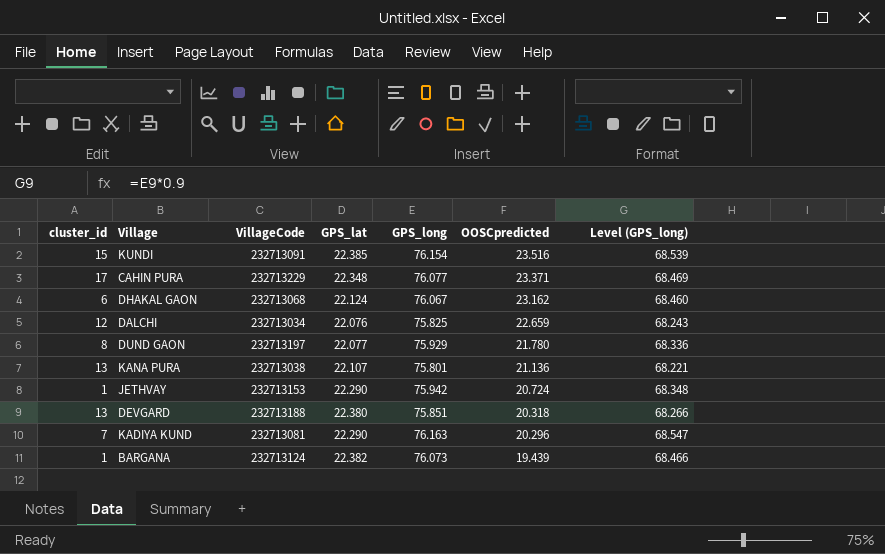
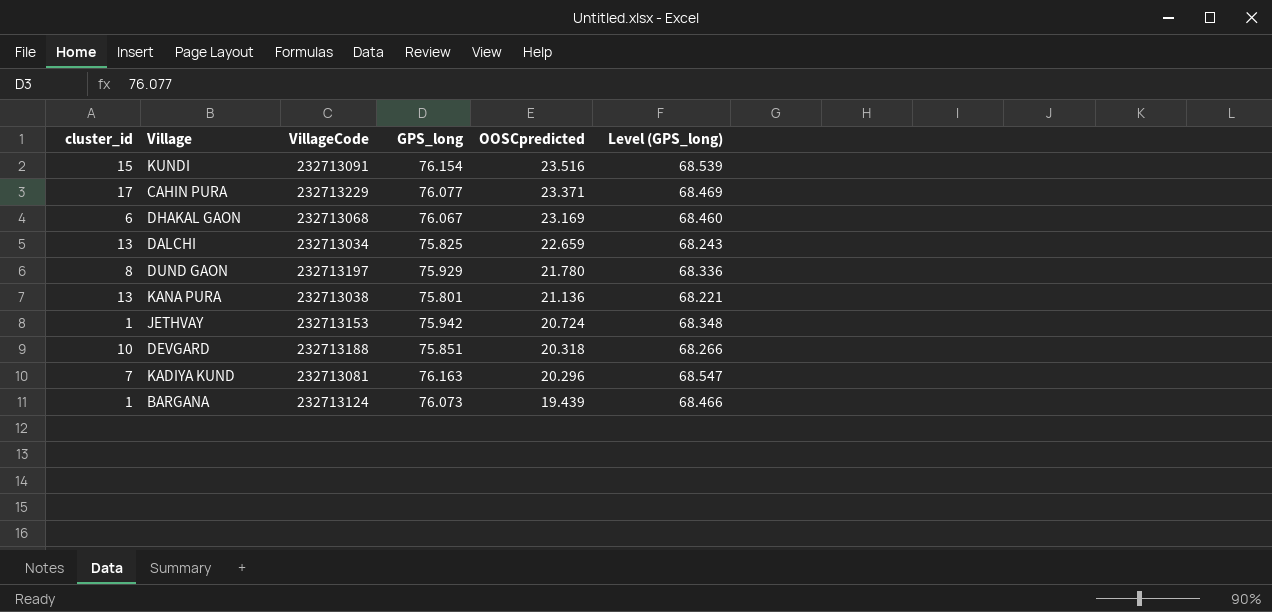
column GPS_lat | position: 4 -> none
DHAKAL GAON | OOSCpredicted: 23.162 -> 23.169
DALCHI | cluster_id: 12 -> 13
DEVGARD | cluster_id: 13 -> 10

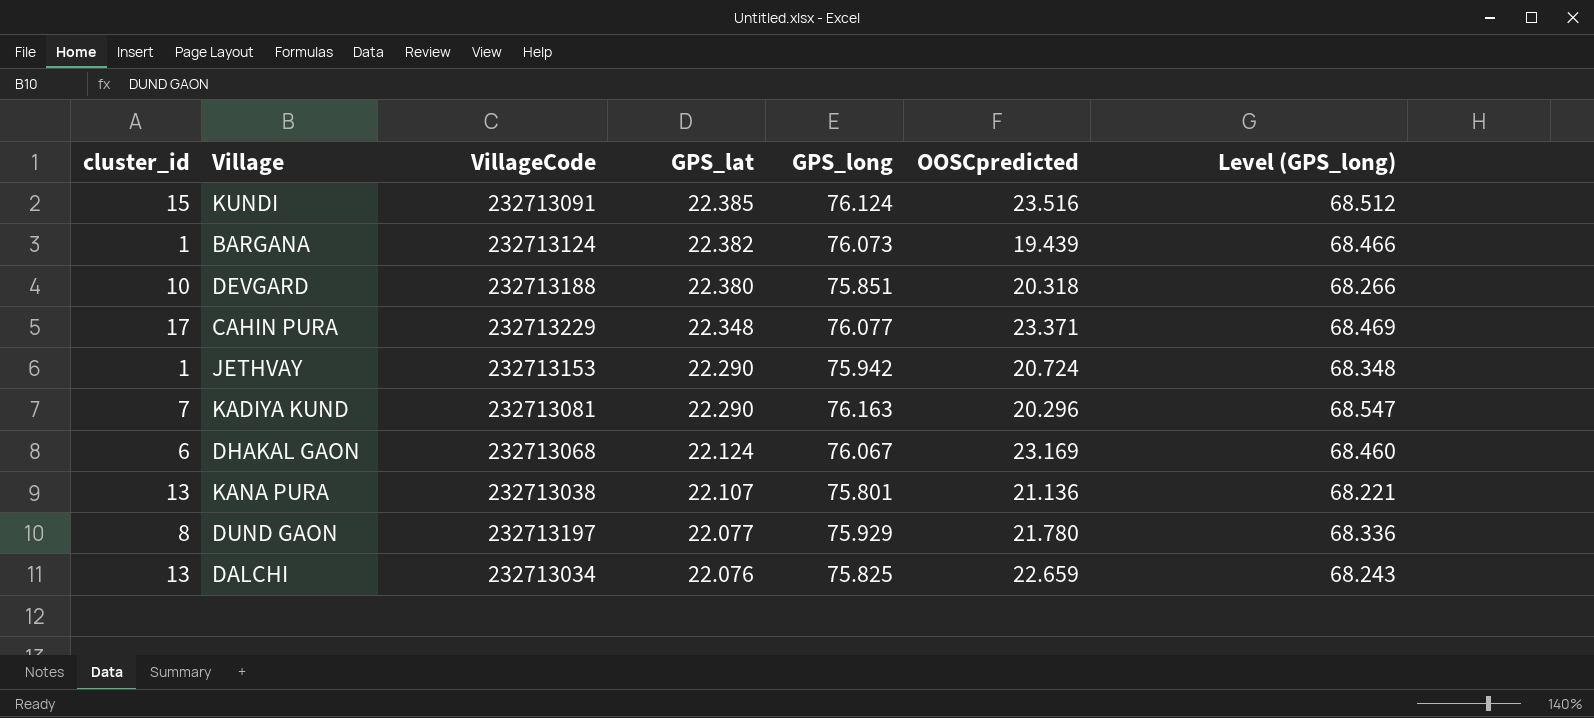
row order: OOSCpredicted descending -> GPS_lat descending
column GPS_lat | position: none -> 4
KUNDI | GPS_long: 76.154 -> 76.124
KUNDI | Level (GPS_long): 68.539 -> 68.512

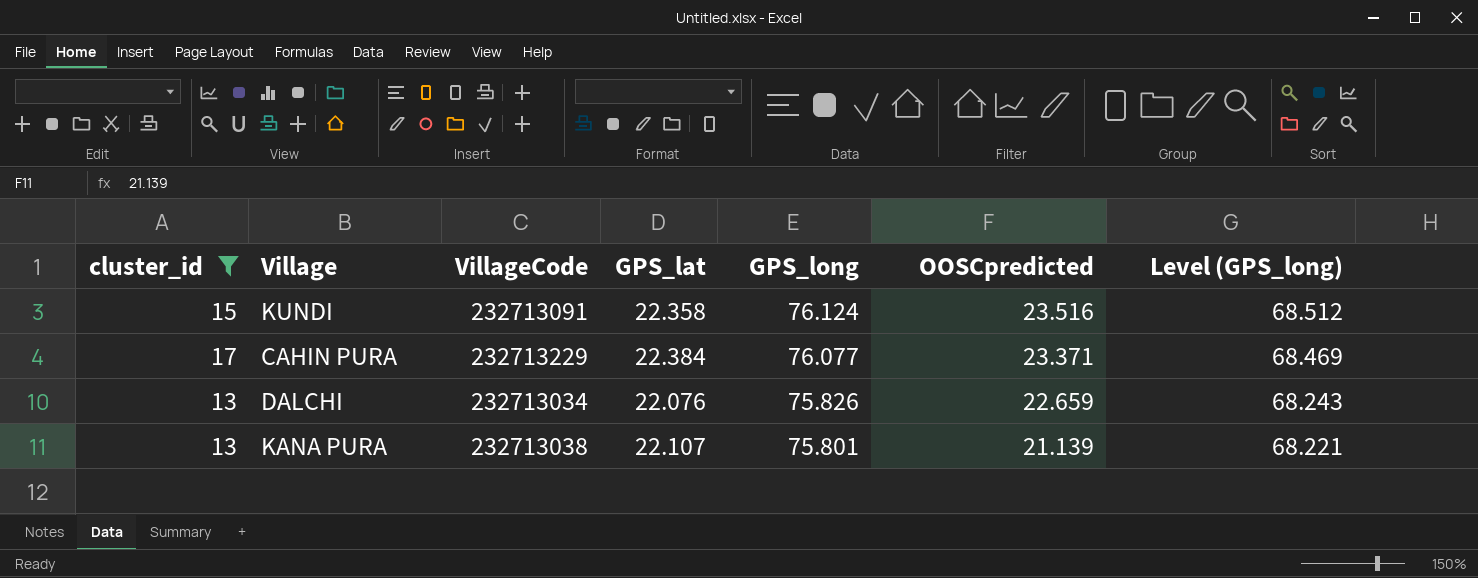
filter: none -> cluster_id >= 13
row order: GPS_lat descending -> GPS_long descending
KUNDI | GPS_lat: 22.385 -> 22.358
CAHIN PURA | GPS_lat: 22.348 -> 22.384
DALCHI | GPS_long: 75.825 -> 75.826
KANA PURA | OOSCpredicted: 21.136 -> 21.139

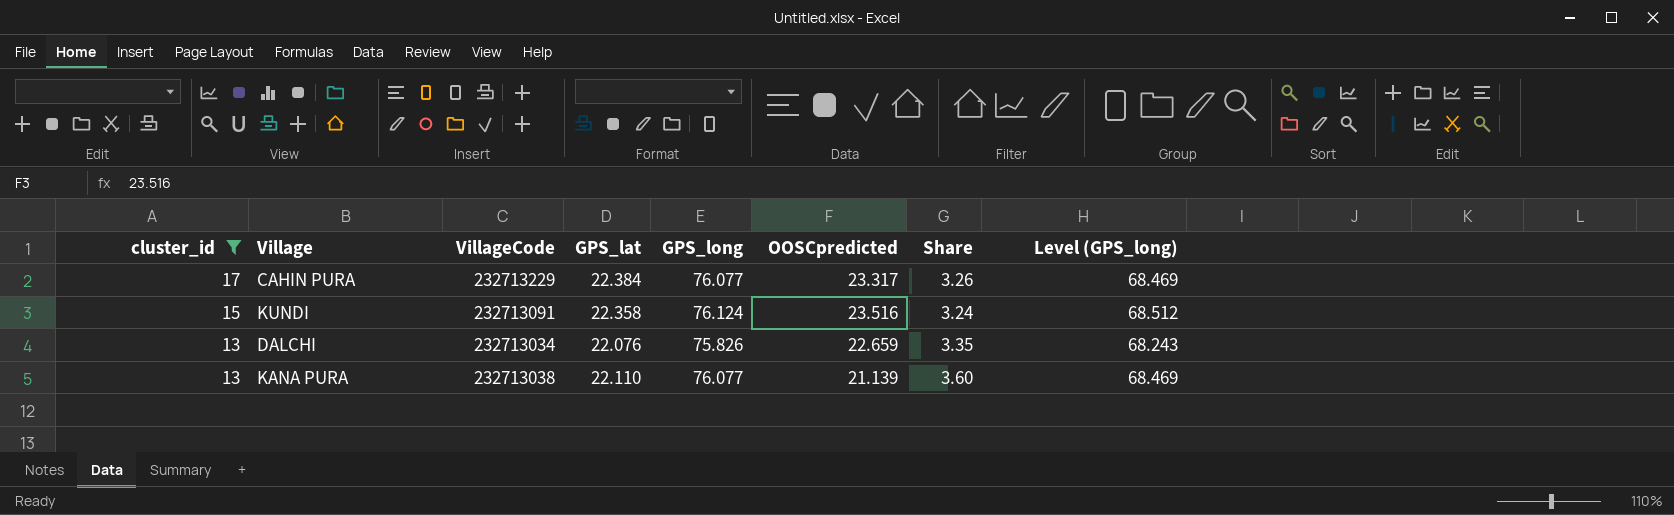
row order: GPS_long descending -> cluster_id descending
column Share | formula: none -> [GPS_long] / [OOSCpredicted]
CAHIN PURA | OOSCpredicted: 23.371 -> 23.317
KANA PURA | GPS_lat: 22.107 -> 22.110
KANA PURA | GPS_long: 75.801 -> 76.077
KANA PURA | Level (GPS_long): 68.221 -> 68.469

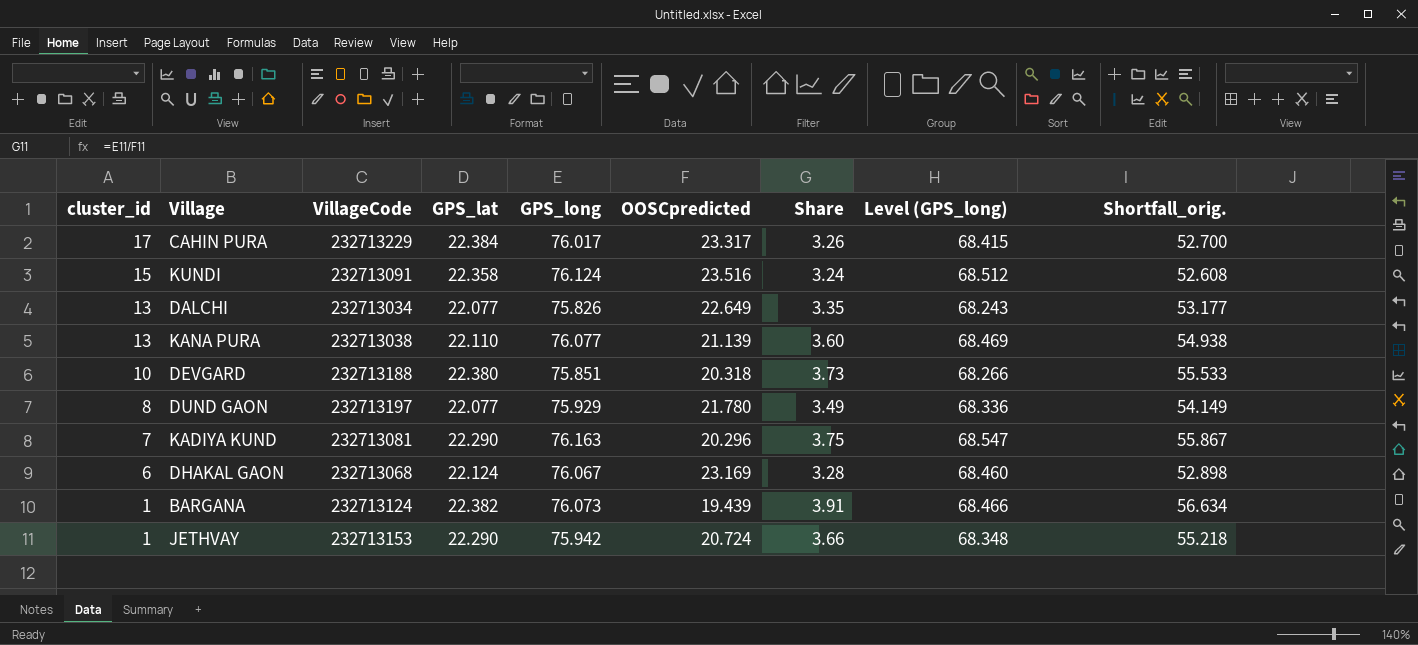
filter: cluster_id >= 13 -> none
column Shortfall_orig. | formula: none -> [GPS_long] - [OOSCpredicted]
CAHIN PURA | GPS_long: 76.077 -> 76.017
CAHIN PURA | Level (GPS_long): 68.469 -> 68.415
DALCHI | GPS_lat: 22.076 -> 22.077
DALCHI | OOSCpredicted: 22.659 -> 22.649

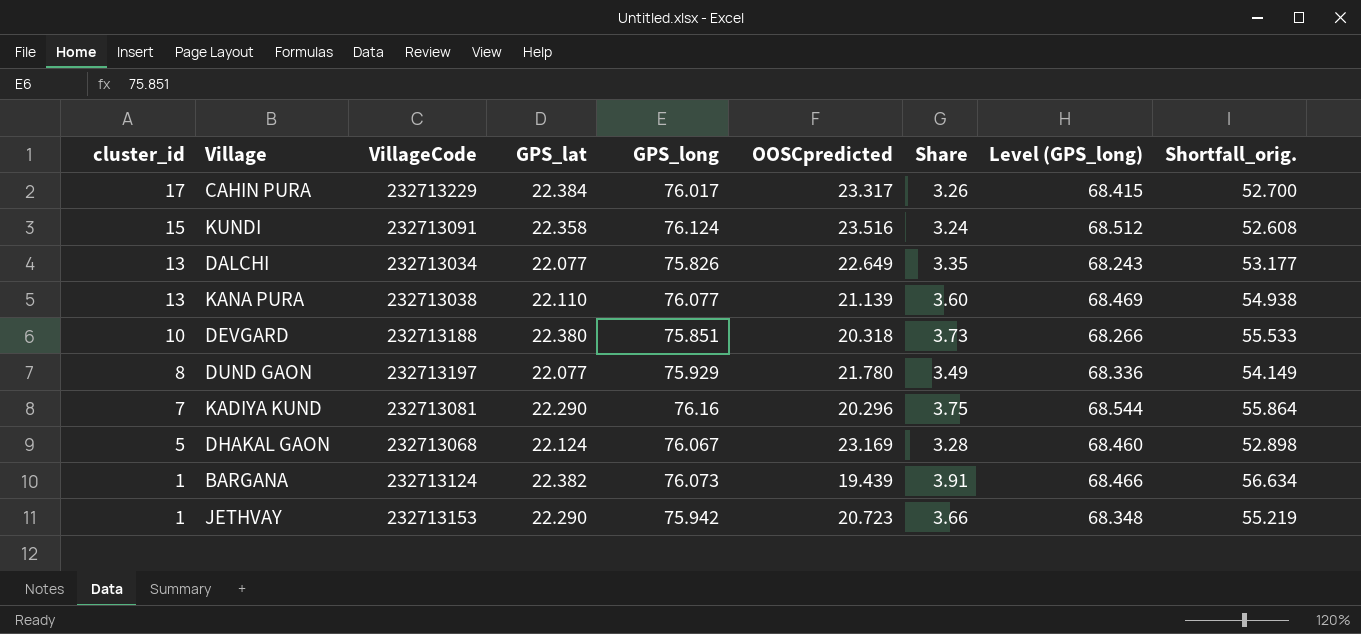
KADIYA KUND | GPS_long: 76.163 -> 76.16
KADIYA KUND | Level (GPS_long): 68.547 -> 68.544
KADIYA KUND | Shortfall_orig.: 55.867 -> 55.864
DHAKAL GAON | cluster_id: 6 -> 5
JETHVAY | OOSCpredicted: 20.724 -> 20.723
JETHVAY | Shortfall_orig.: 55.218 -> 55.219

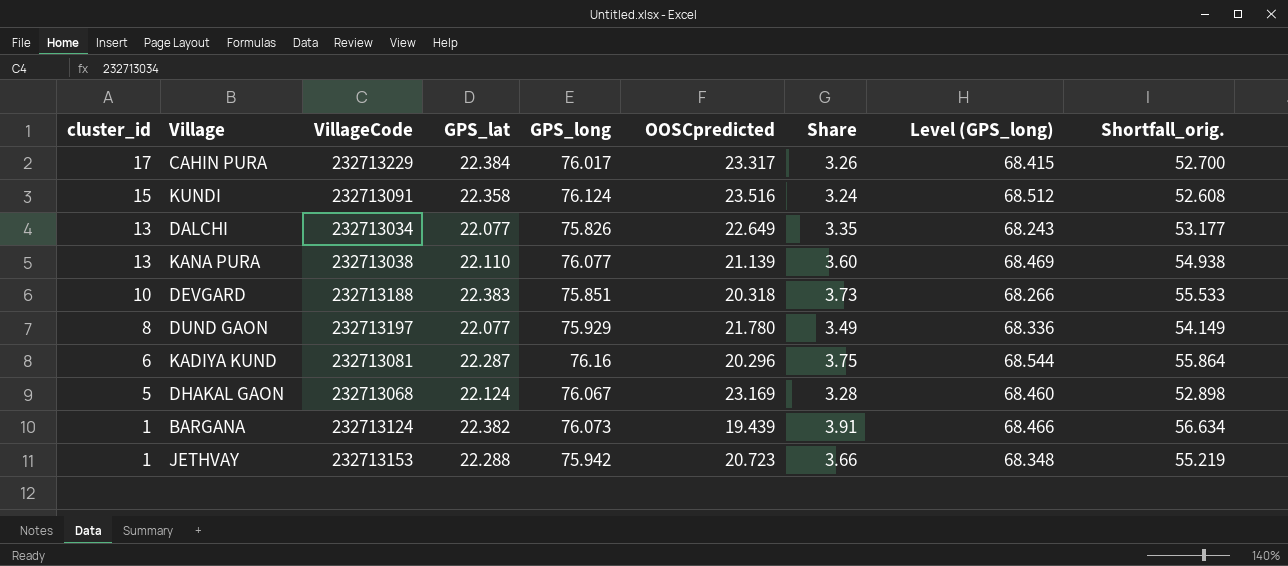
DEVGARD | GPS_lat: 22.380 -> 22.383
KADIYA KUND | cluster_id: 7 -> 6
KADIYA KUND | GPS_lat: 22.290 -> 22.287
JETHVAY | GPS_lat: 22.290 -> 22.288

